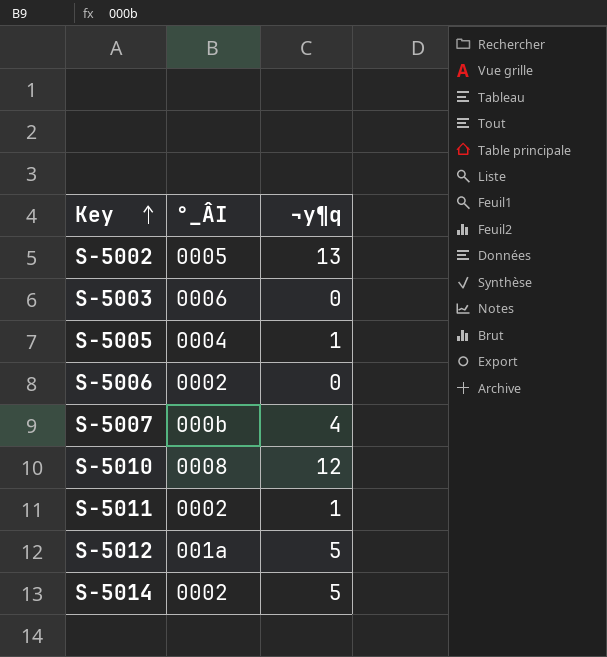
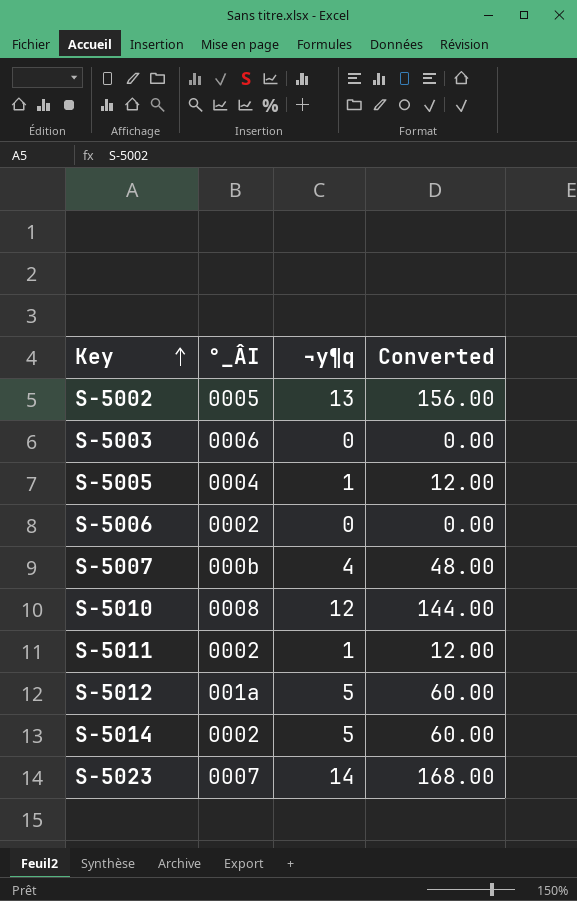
column Converted | formula: none -> [¬y¶q] * 12
row S-5023: none -> 0007 | 14 | 168.00

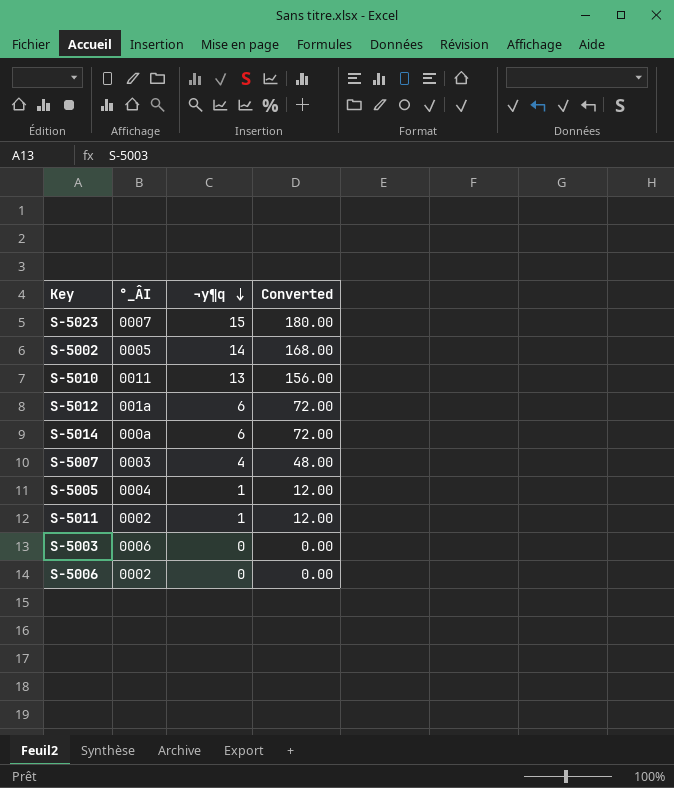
row order: Key ascending -> ¬y¶q descending
S-5023 | ¬y¶q: 14 -> 15
S-5023 | Converted: 168.00 -> 180.00
S-5002 | ¬y¶q: 13 -> 14
S-5002 | Converted: 156.00 -> 168.00
S-5010 | °_ÂI: 0008 -> 0011
S-5010 | ¬y¶q: 12 -> 13
S-5010 | Converted: 144.00 -> 156.00
S-5012 | ¬y¶q: 5 -> 6
S-5012 | Converted: 60.00 -> 72.00
S-5014 | °_ÂI: 0002 -> 000a
S-5014 | ¬y¶q: 5 -> 6
S-5014 | Converted: 60.00 -> 72.00
S-5007 | °_ÂI: 000b -> 0003

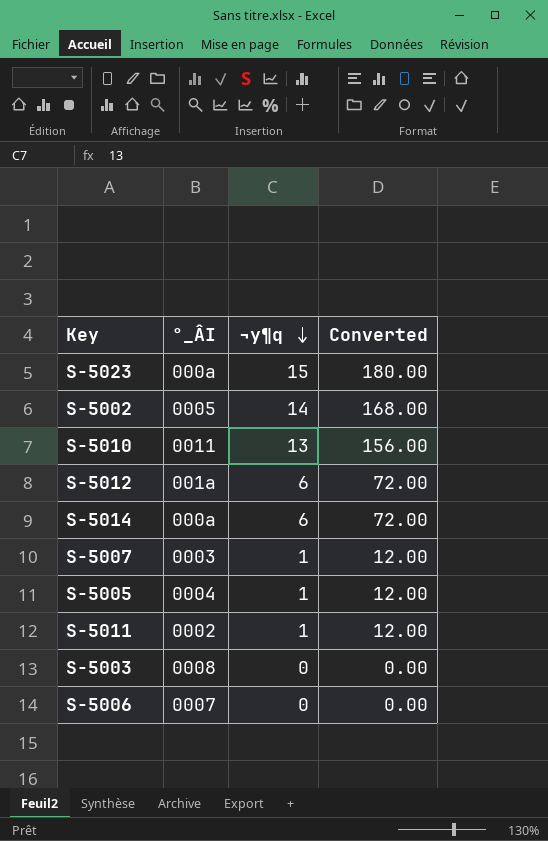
S-5023 | °_ÂI: 0007 -> 000a
S-5007 | ¬y¶q: 4 -> 1
S-5007 | Converted: 48.00 -> 12.00
S-5003 | °_ÂI: 0006 -> 0008
S-5006 | °_ÂI: 0002 -> 0007

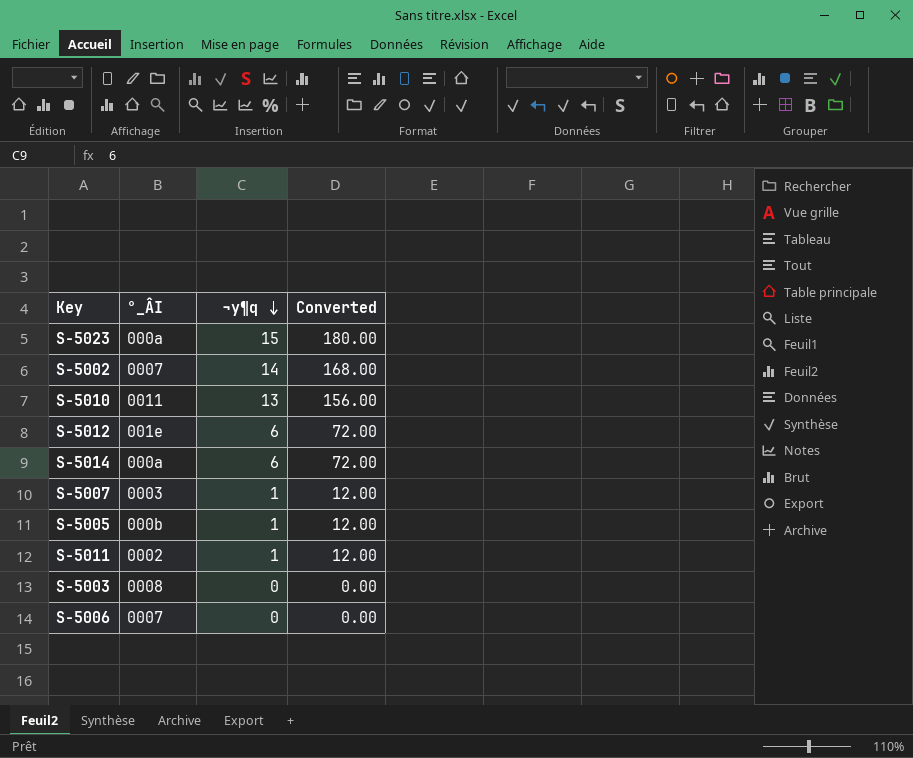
S-5002 | °_ÂI: 0005 -> 0007
S-5012 | °_ÂI: 001a -> 001e
S-5005 | °_ÂI: 0004 -> 000b

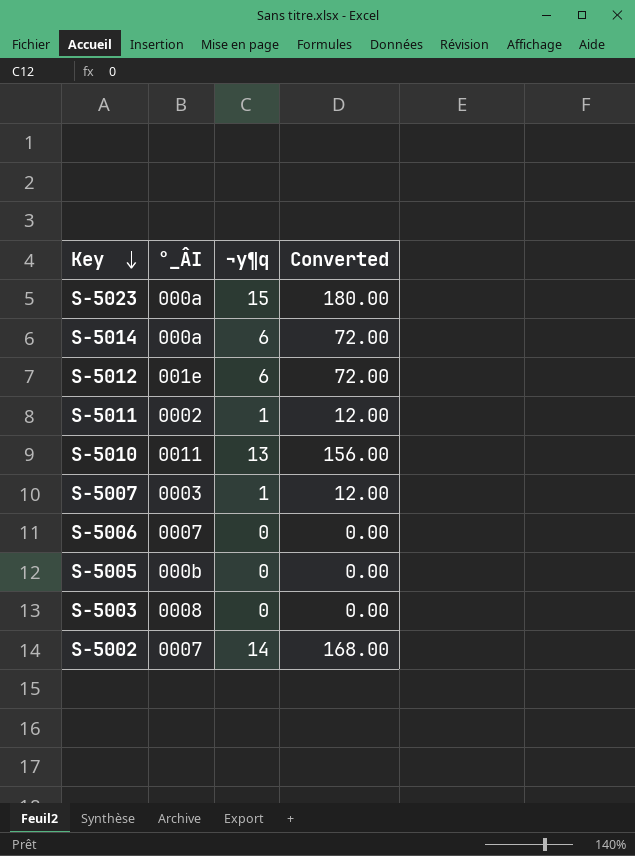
row order: ¬y¶q descending -> Key descending
S-5005 | ¬y¶q: 1 -> 0
S-5005 | Converted: 12.00 -> 0.00

